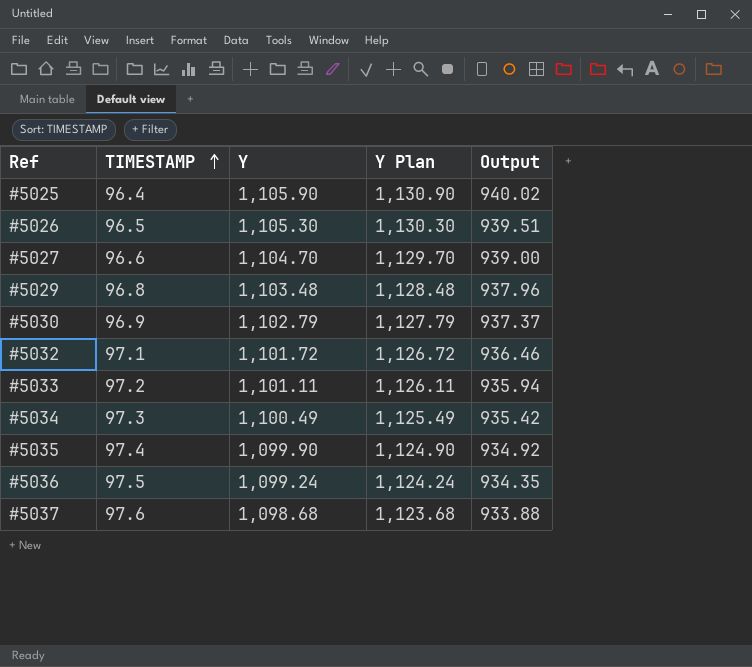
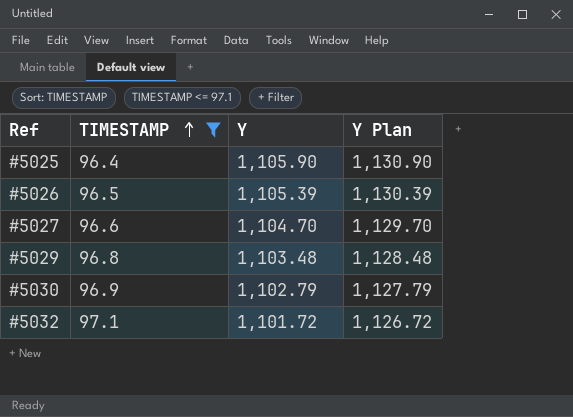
filter: none -> TIMESTAMP <= 97.1
column Output | formula: [Y] * 0.85 -> none
#5026 | Y: 1,105.30 -> 1,105.39
#5026 | Y Plan: 1,130.30 -> 1,130.39

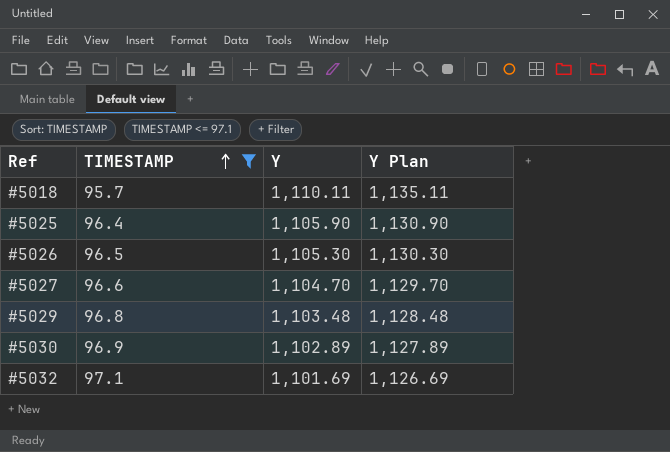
row #5018: none -> 95.7 | 1,110.11 | 1,135.11
#5026 | Y: 1,105.39 -> 1,105.30
#5026 | Y Plan: 1,130.39 -> 1,130.30
#5030 | Y: 1,102.79 -> 1,102.89
#5030 | Y Plan: 1,127.79 -> 1,127.89
#5032 | Y: 1,101.72 -> 1,101.69
#5032 | Y Plan: 1,126.72 -> 1,126.69

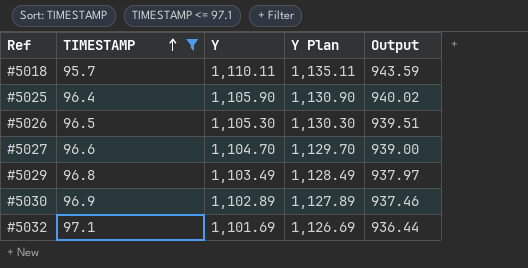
column Output | formula: none -> [Y] * 0.85
#5029 | Y: 1,103.48 -> 1,103.49
#5029 | Y Plan: 1,128.48 -> 1,128.49

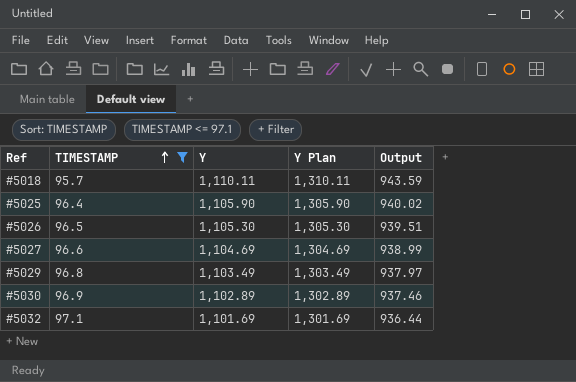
column Y Plan | formula: [Y] + 25 -> [Y] + 200
#5027 | Y: 1,104.70 -> 1,104.69
#5027 | Output: 939.00 -> 938.99

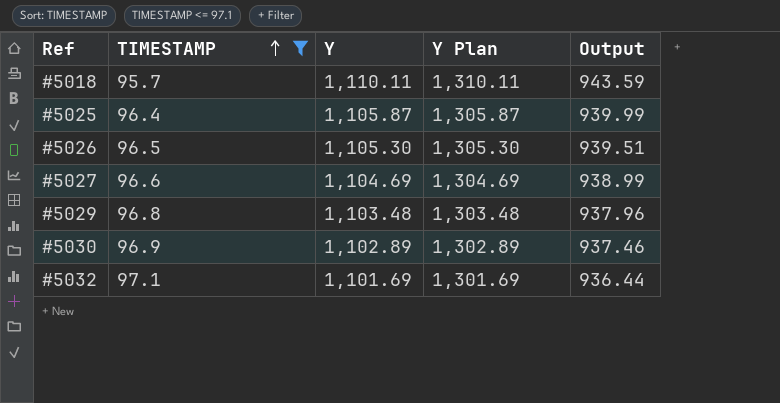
#5025 | Y: 1,105.90 -> 1,105.87
#5025 | Y Plan: 1,305.90 -> 1,305.87
#5025 | Output: 940.02 -> 939.99
#5029 | Y: 1,103.49 -> 1,103.48
#5029 | Y Plan: 1,303.49 -> 1,303.48
#5029 | Output: 937.97 -> 937.96

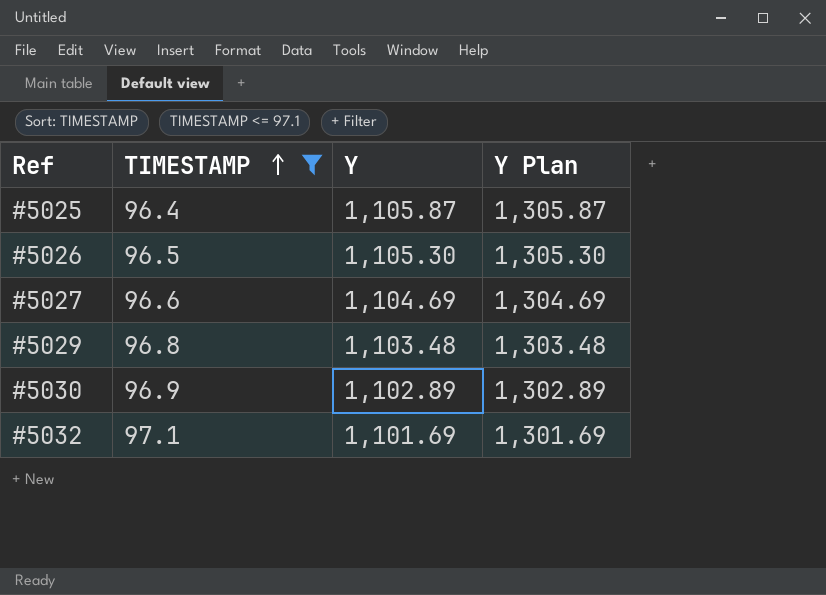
column Output | formula: [Y] * 0.85 -> none
row #5018: 95.7 | 1,110.11 | 1,310.11 | 943.59 -> none

